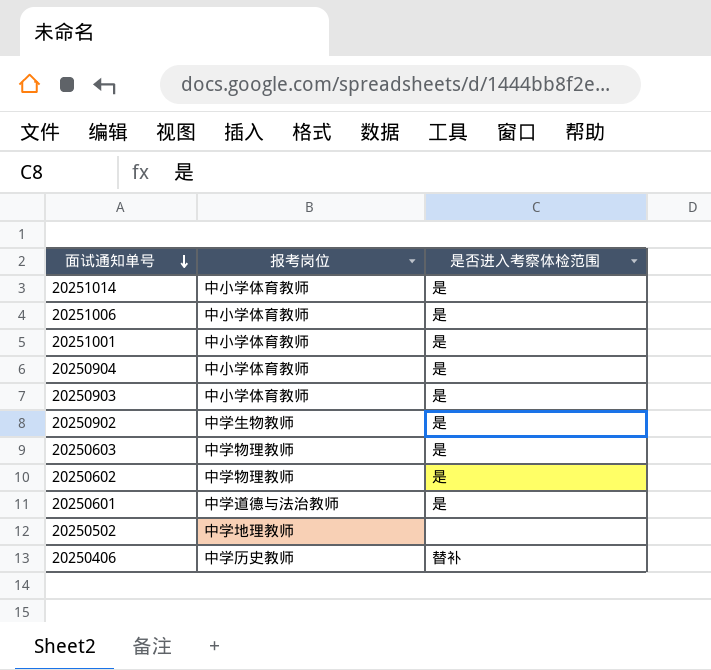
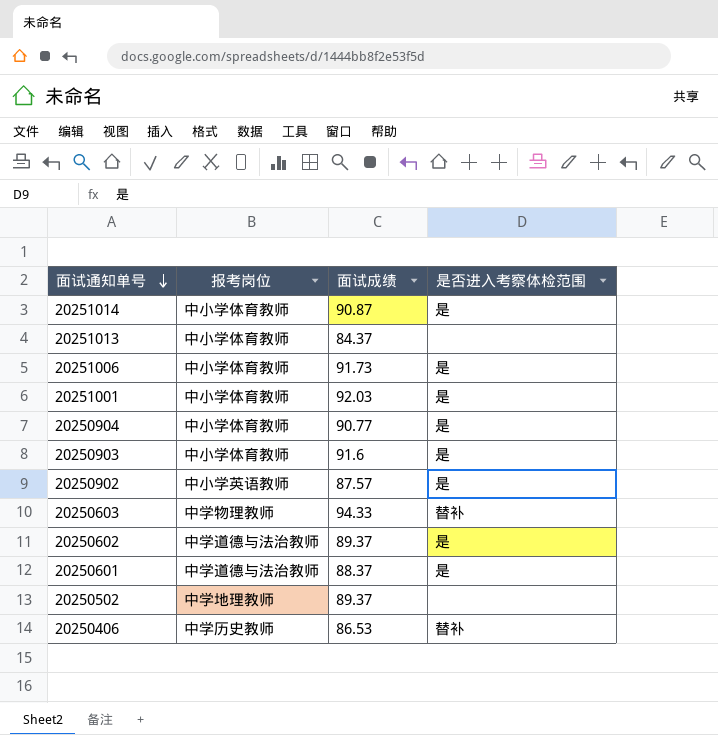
column 面试成绩 | position: none -> 3
row 20251013: none -> 中小学体育教师 | 84.37 | none
20250902 | 报考岗位: 中学生物教师 -> 中小学英语教师
20250603 | 是否进入考察体检范围: 是 -> 替补
20250602 | 报考岗位: 中学物理教师 -> 中学道德与法治教师

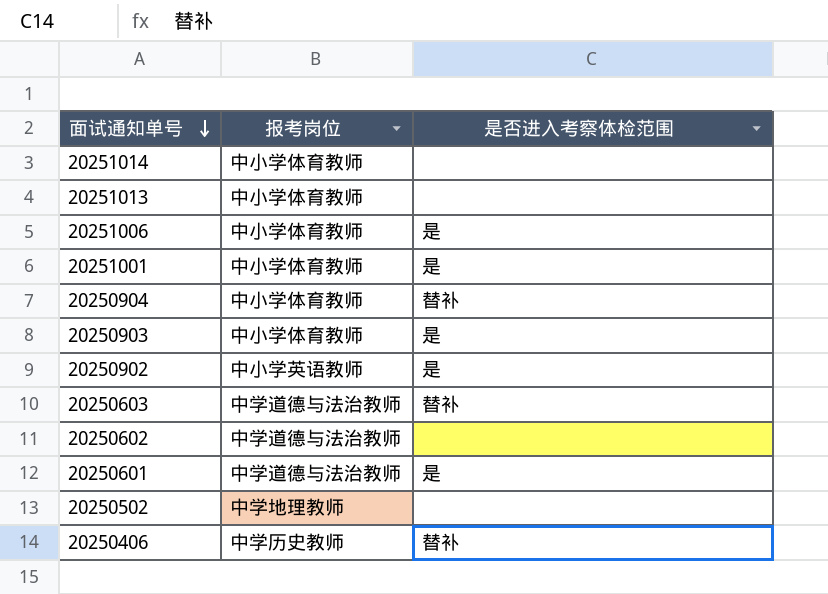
column 面试成绩 | position: 3 -> none
20251014 | 是否进入考察体检范围: 是 -> none
20250904 | 是否进入考察体检范围: 是 -> 替补
20250603 | 报考岗位: 中学物理教师 -> 中学道德与法治教师
20250602 | 是否进入考察体检范围: 是 -> none

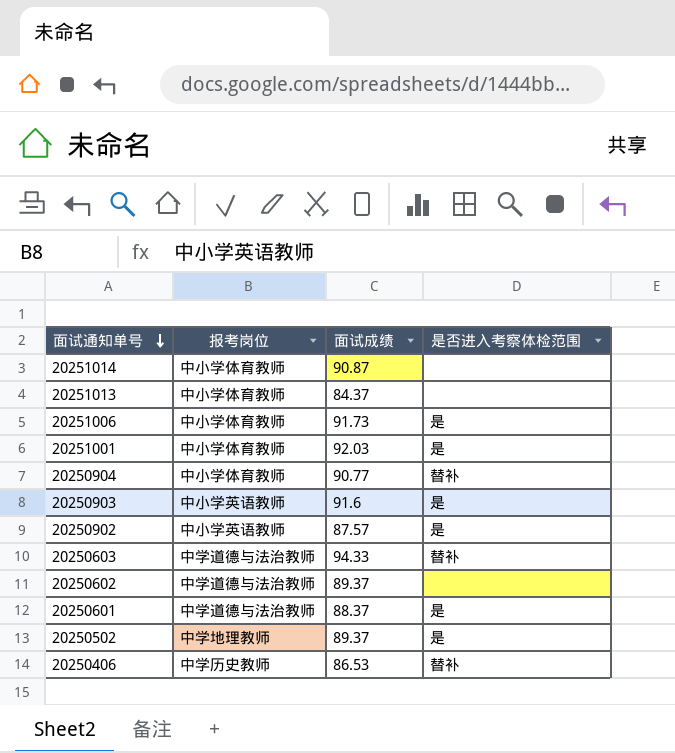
column 面试成绩 | position: none -> 3
20250903 | 报考岗位: 中小学体育教师 -> 中小学英语教师
20250502 | 是否进入考察体检范围: none -> 是

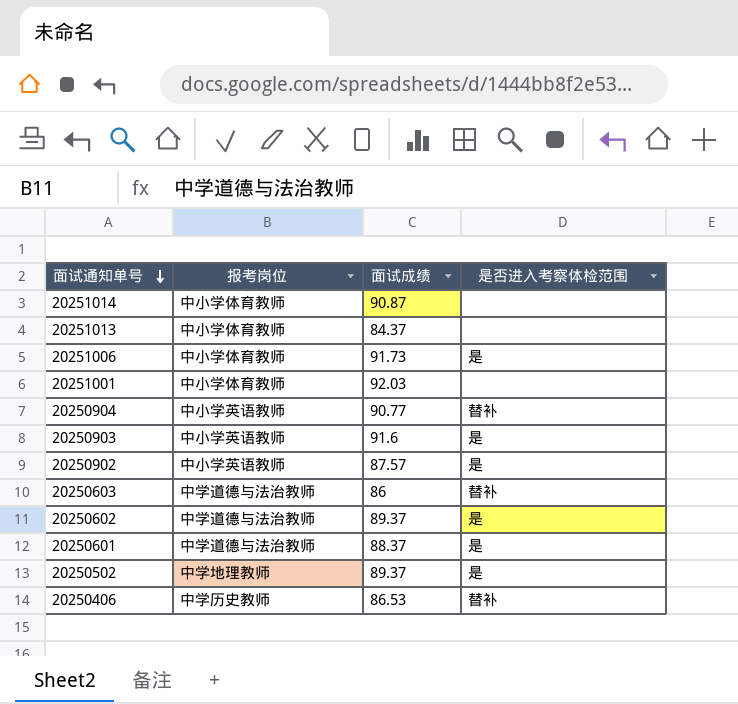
20251001 | 是否进入考察体检范围: 是 -> none
20250904 | 报考岗位: 中小学体育教师 -> 中小学英语教师
20250603 | 面试成绩: 94.33 -> 86
20250602 | 是否进入考察体检范围: none -> 是

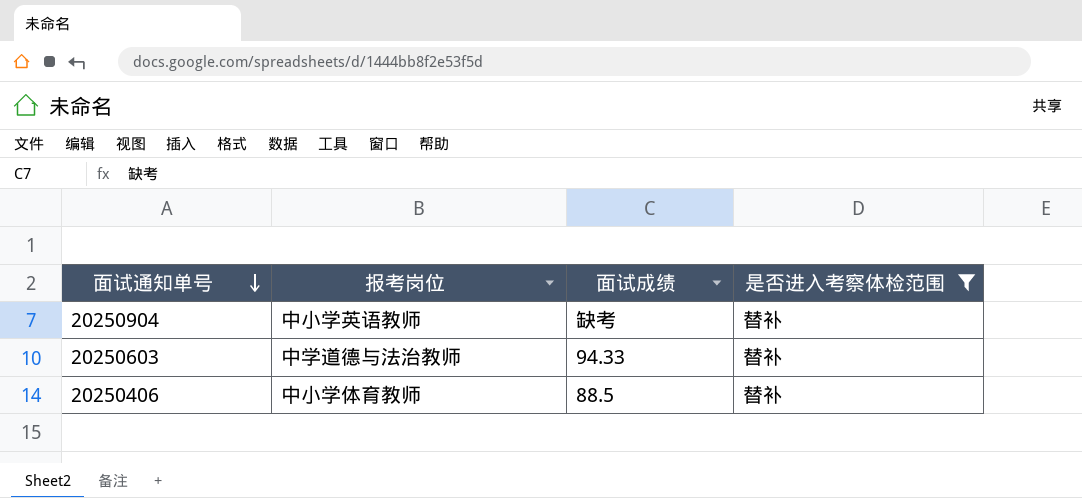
filter: none -> 是否进入考察体检范围 = 替补
20250904 | 面试成绩: 90.77 -> 缺考
20250603 | 面试成绩: 86 -> 94.33
20250406 | 报考岗位: 中学历史教师 -> 中小学体育教师
20250406 | 面试成绩: 86.53 -> 88.5

